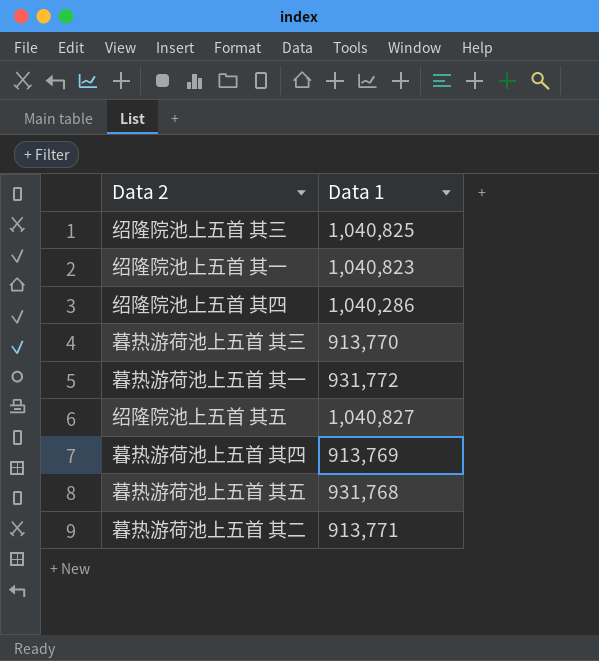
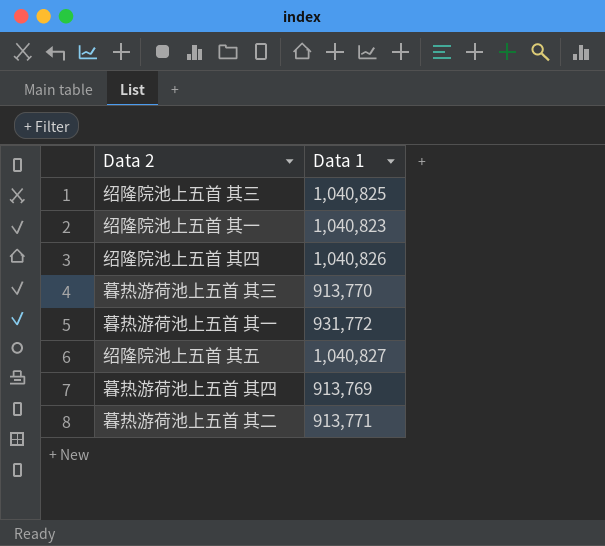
row 暮热游荷池上五首 其五: 931,768 -> none
绍隆院池上五首 其四 | Data 1: 1,040,286 -> 1,040,826

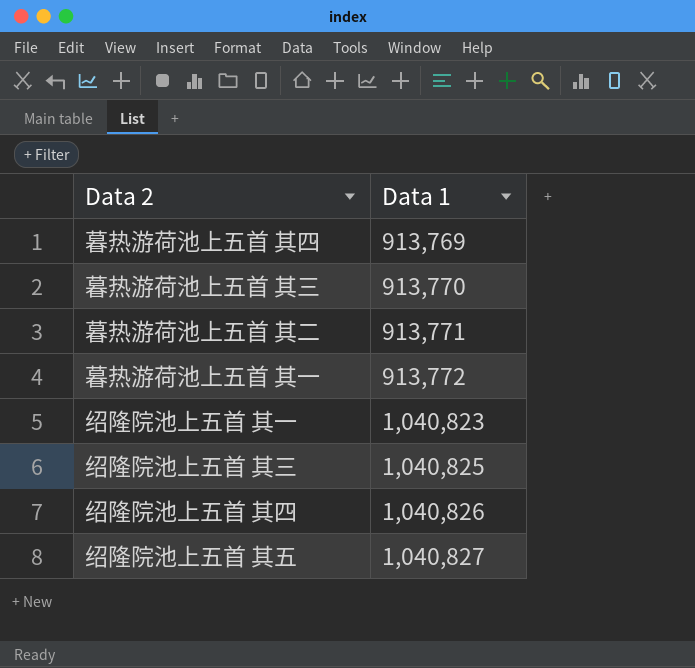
row order: none -> Data 1 ascending
暮热游荷池上五首 其一 | Data 1: 931,772 -> 913,772

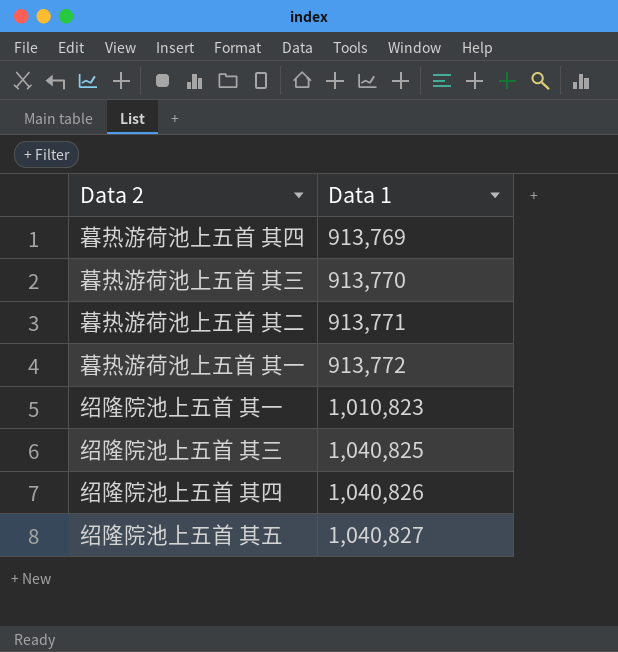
绍隆院池上五首 其一 | Data 1: 1,040,823 -> 1,010,823

